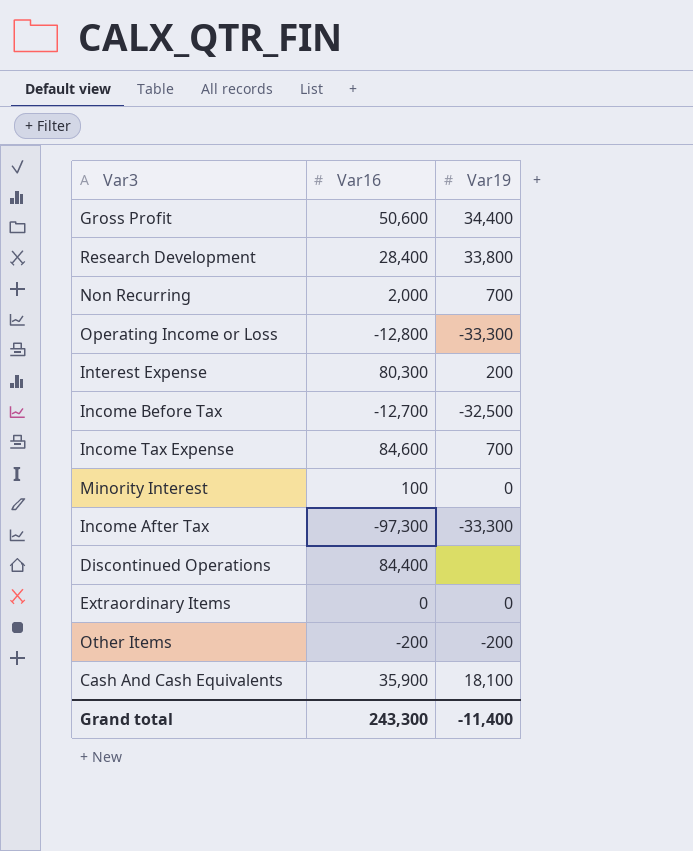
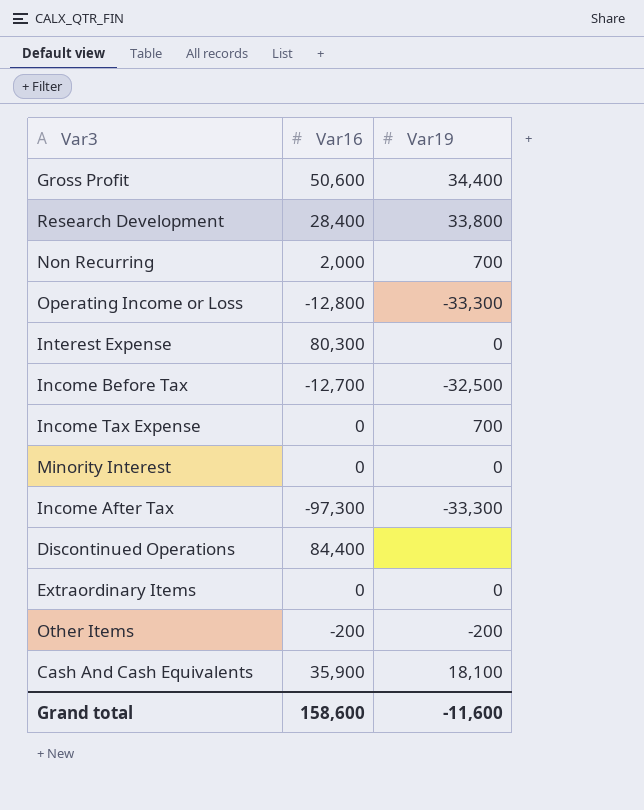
Interest Expense | Var19: 200 -> 0
Income Tax Expense | Var16: 84,600 -> 0
Minority Interest | Var16: 100 -> 0
Grand total | Var16: 243,300 -> 158,600
Grand total | Var19: -11,400 -> -11,600

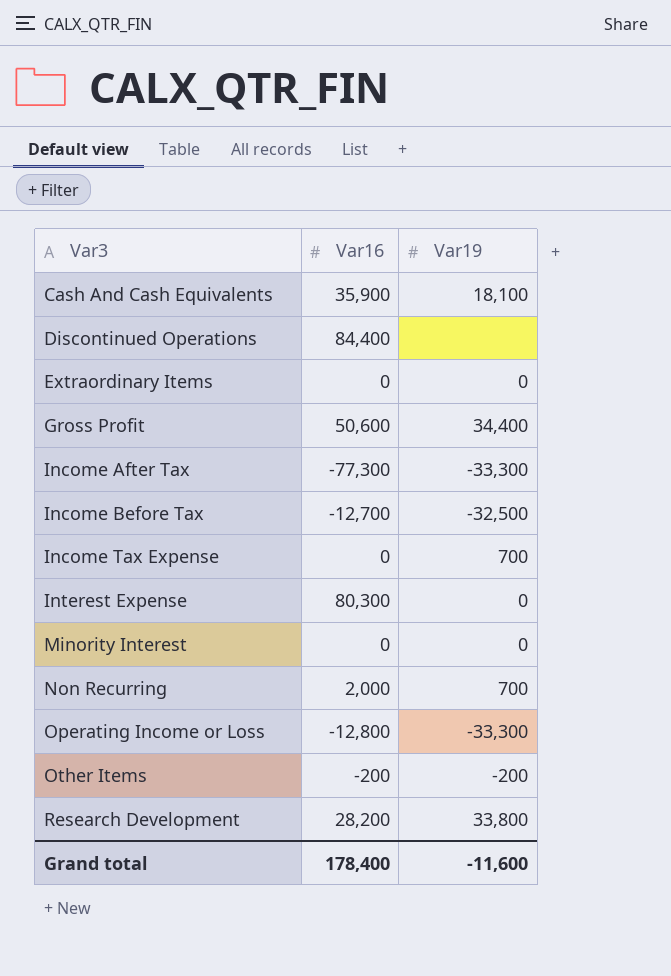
row order: none -> Var3 ascending
Income After Tax | Var16: -97,300 -> -77,300
Research Development | Var16: 28,400 -> 28,200
Grand total | Var16: 158,600 -> 178,400

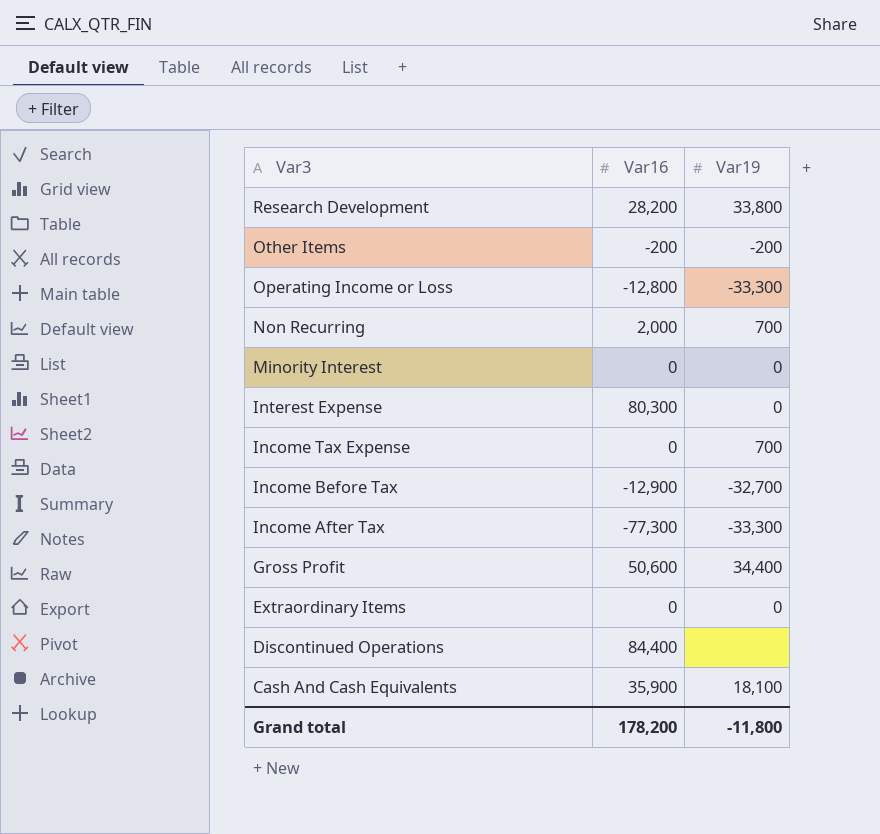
row order: Var3 ascending -> Var3 descending
Income Before Tax | Var16: -12,700 -> -12,900
Income Before Tax | Var19: -32,500 -> -32,700
Grand total | Var16: 178,400 -> 178,200
Grand total | Var19: -11,600 -> -11,800

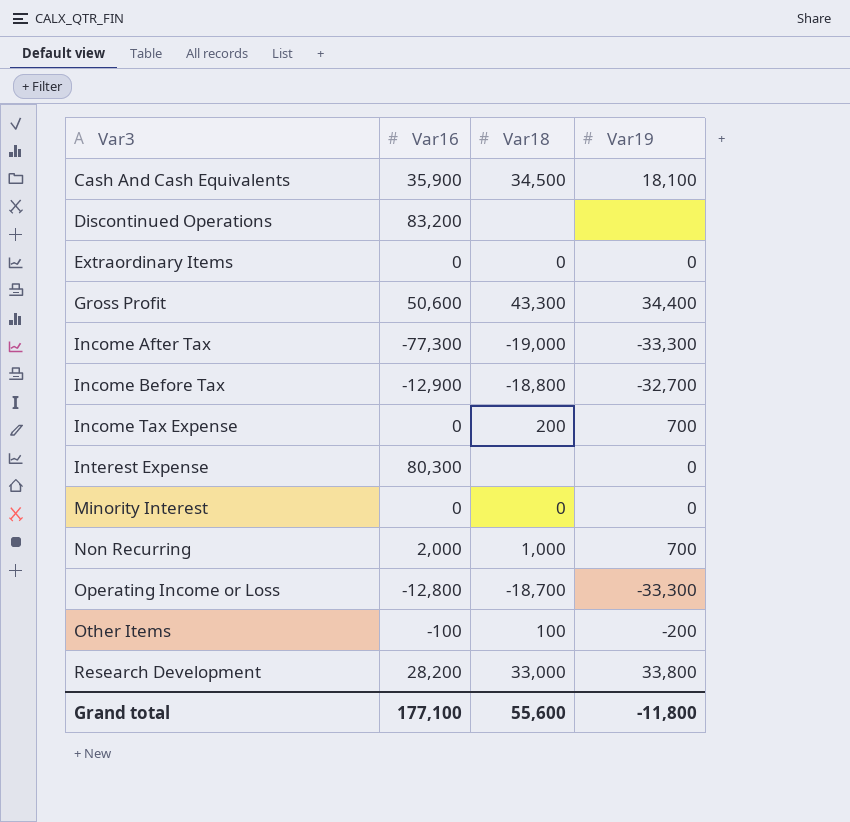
row order: Var3 descending -> Var3 ascending
column Var18 | position: none -> 3
Discontinued Operations | Var16: 84,400 -> 83,200
Other Items | Var16: -200 -> -100
Grand total | Var16: 178,200 -> 177,100

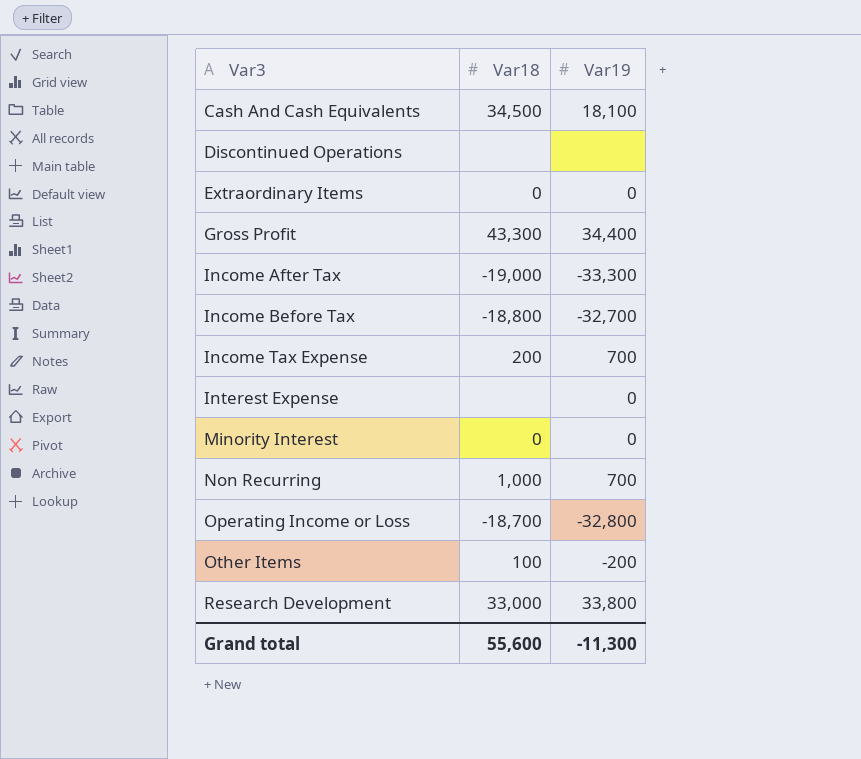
column Var16 | position: 2 -> none
Operating Income or Loss | Var19: -33,300 -> -32,800
Grand total | Var19: -11,800 -> -11,300

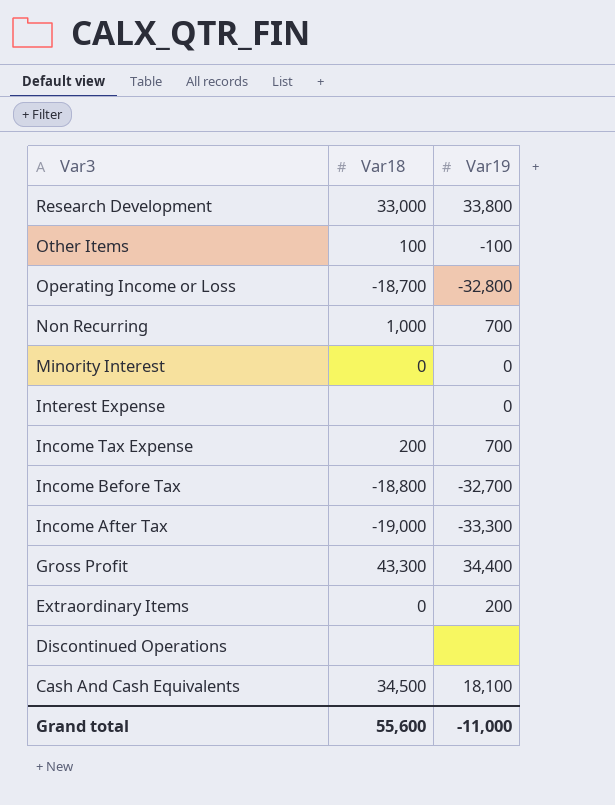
row order: Var3 ascending -> Var3 descending
Other Items | Var19: -200 -> -100
Extraordinary Items | Var19: 0 -> 200
Grand total | Var19: -11,300 -> -11,000

